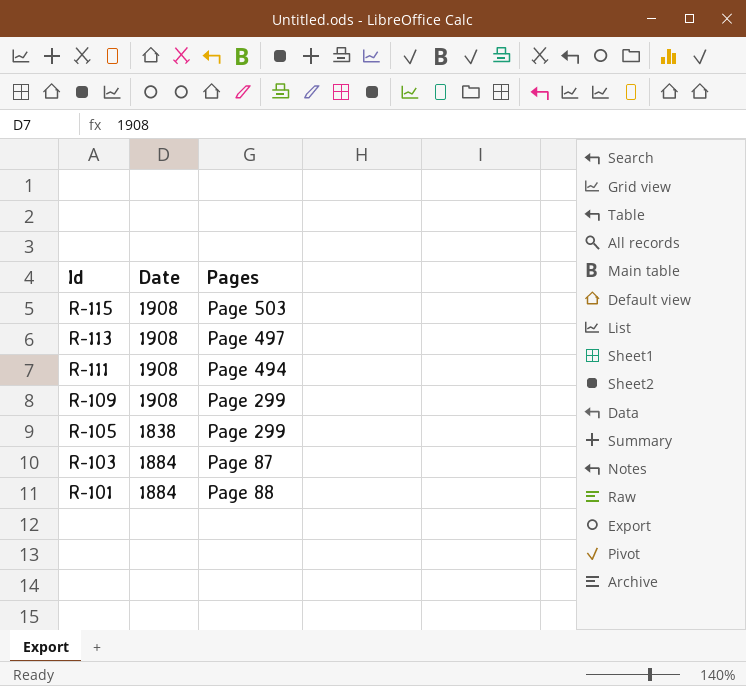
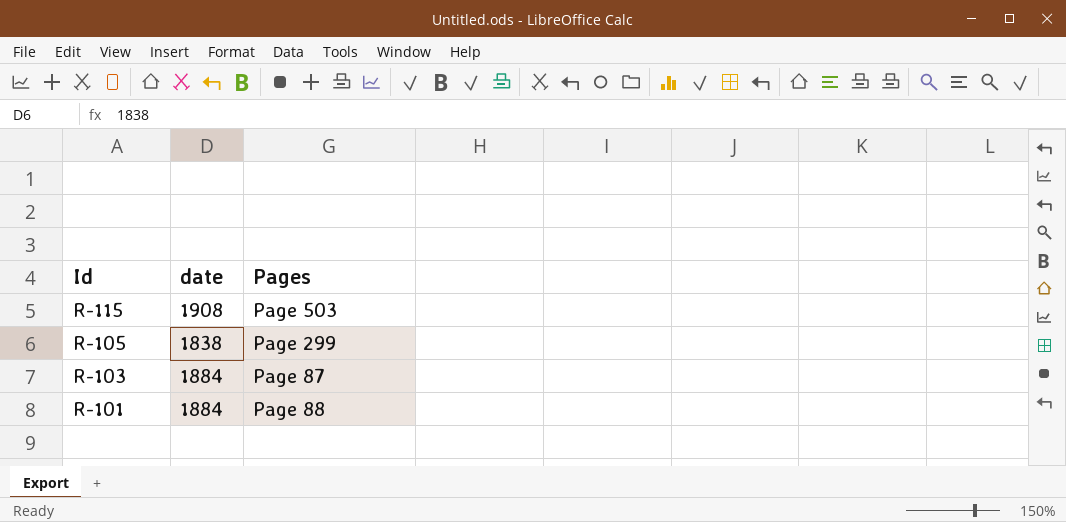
column name: Date -> date
row R-113: 1908 | Page 497 -> none
row R-111: 1908 | Page 494 -> none
row R-109: 1908 | Page 299 -> none

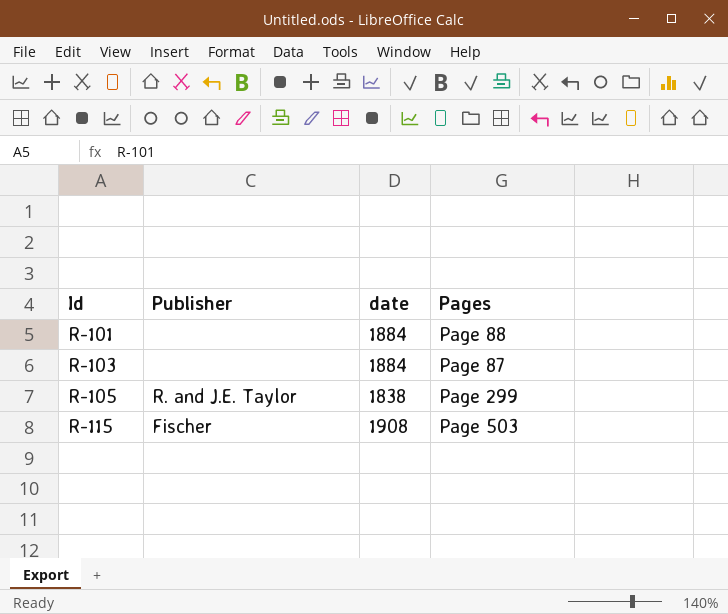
row order: Id descending -> Id ascending
column Publisher | position: none -> 2

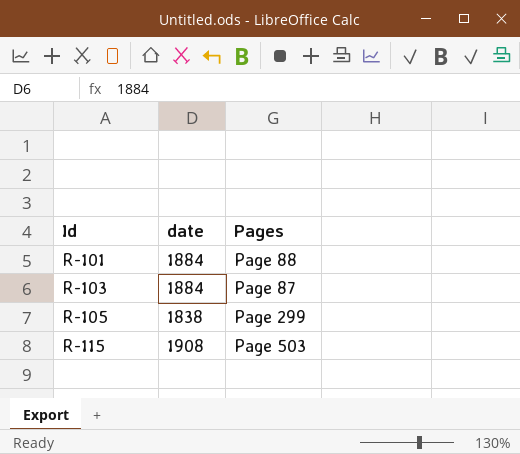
column Publisher | position: 2 -> none

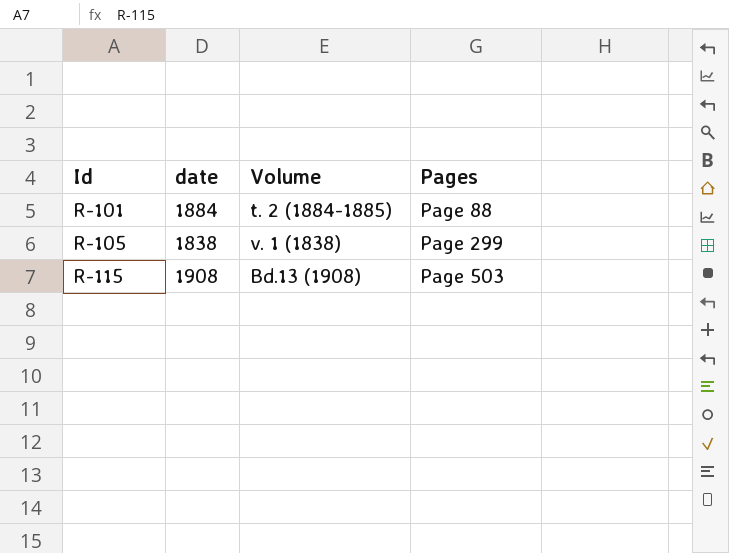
column Volume | position: none -> 3
row R-103: 1884 | Page 87 -> none

